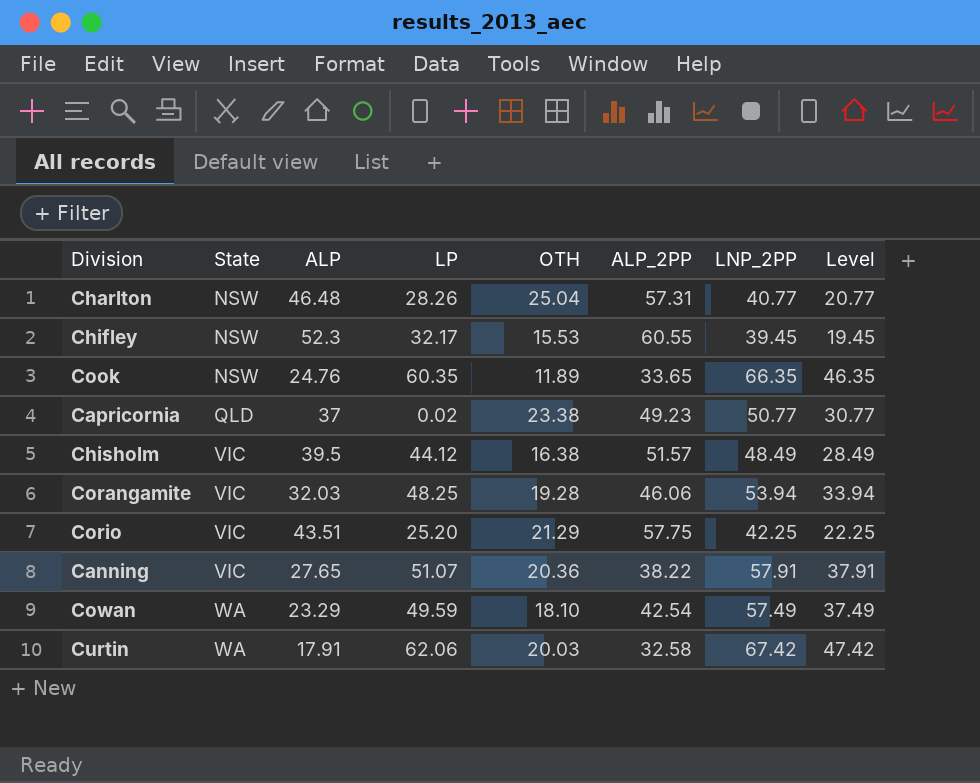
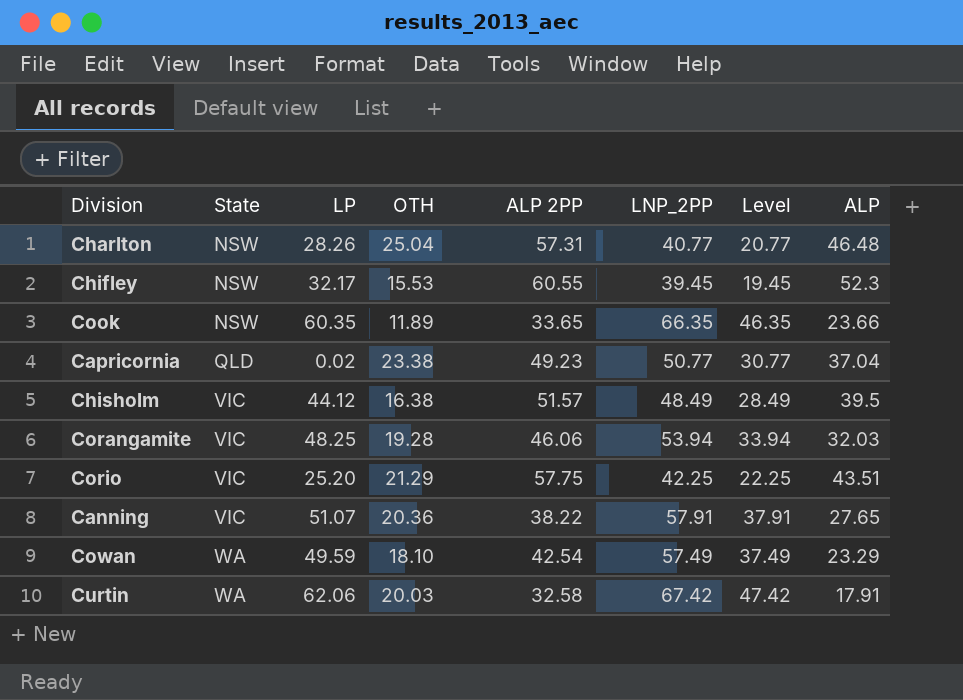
column name: ALP_2PP -> ALP 2PP
column ALP | position: 3 -> 8
Cook | ALP: 24.76 -> 23.66
Capricornia | ALP: 37 -> 37.04

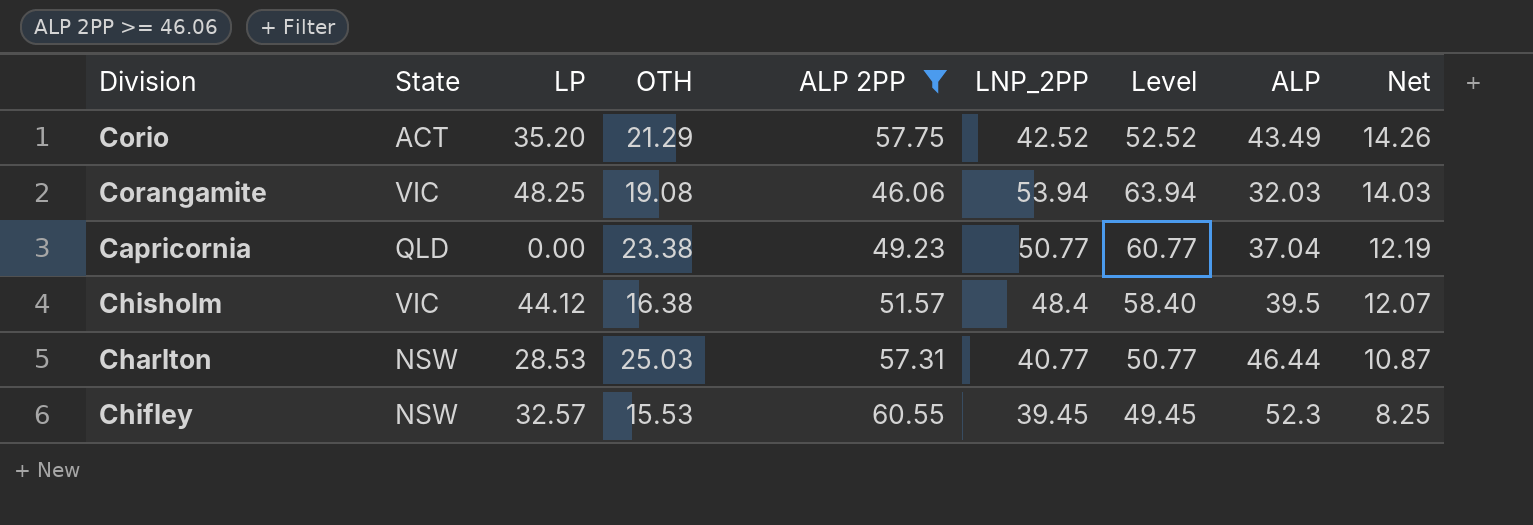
filter: none -> ALP 2PP >= 46.06
row order: State ascending -> Net descending
column Level | formula: [LNP_2PP] - 20 -> [LNP_2PP] + 10
column Net | formula: none -> [ALP 2PP] - [ALP]
Corio | State: VIC -> ACT
Corio | LP: 25.20 -> 35.20
Corio | LNP_2PP: 42.25 -> 42.52
Corio | ALP: 43.51 -> 43.49
Corangamite | OTH: 19.28 -> 19.08
Capricornia | LP: 0.02 -> 0.00
Chisholm | LNP_2PP: 48.49 -> 48.4
Charlton | LP: 28.26 -> 28.53
Charlton | OTH: 25.04 -> 25.03
Charlton | ALP: 46.48 -> 46.44
Chifley | LP: 32.17 -> 32.57

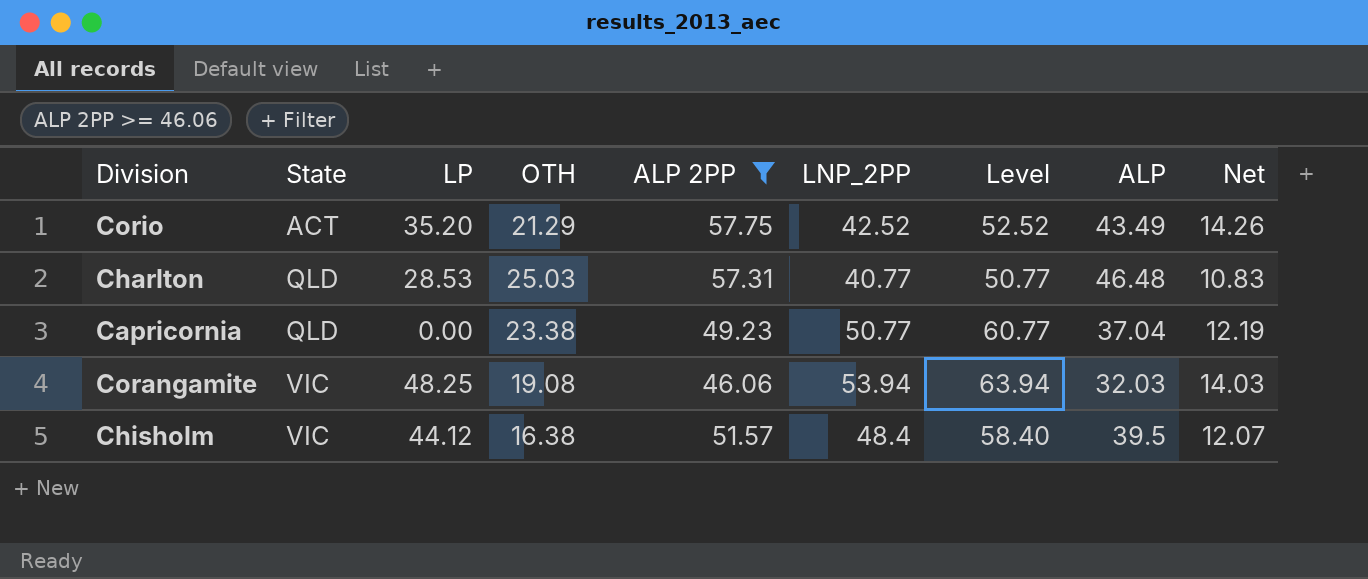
row order: Net descending -> State ascending
row Chifley: NSW | 32.57 | 15.53 | 60.55 | 39.45 | 49.45 | 52.3 | 8.25 -> none
Charlton | State: NSW -> QLD
Charlton | ALP: 46.44 -> 46.48
Charlton | Net: 10.87 -> 10.83

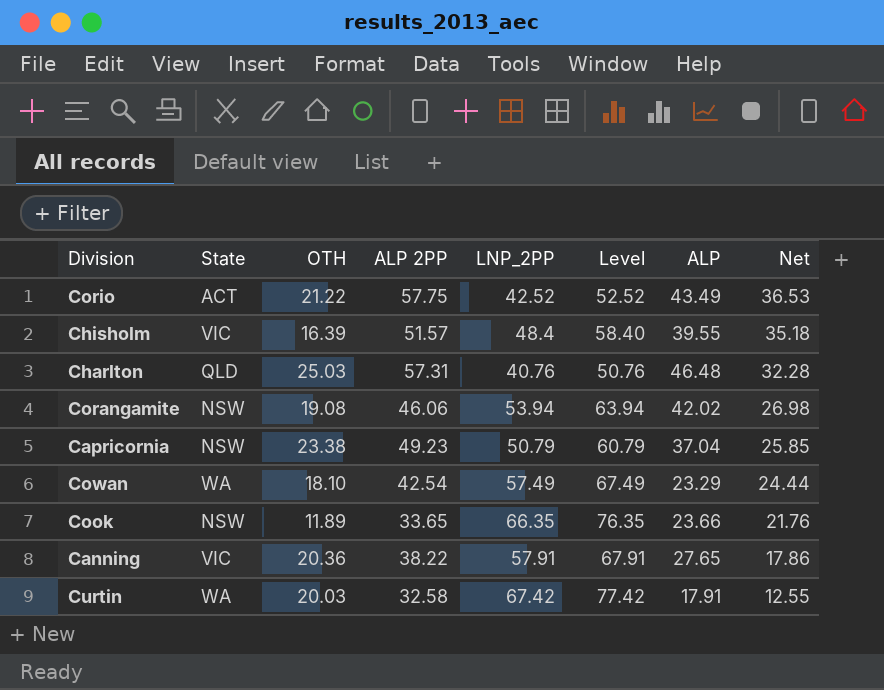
filter: ALP 2PP >= 46.06 -> none
row order: State ascending -> Net descending
column LP | position: 3 -> none
column Net | formula: [ALP 2PP] - [ALP] -> [ALP 2PP] - [OTH]
Corio | OTH: 21.29 -> 21.22
Chisholm | OTH: 16.38 -> 16.39
Chisholm | ALP: 39.5 -> 39.55
Charlton | LNP_2PP: 40.77 -> 40.76
Charlton | Level: 50.77 -> 50.76
Corangamite | State: VIC -> NSW
Corangamite | ALP: 32.03 -> 42.02
Capricornia | State: QLD -> NSW
Capricornia | LNP_2PP: 50.77 -> 50.79
Capricornia | Level: 60.77 -> 60.79

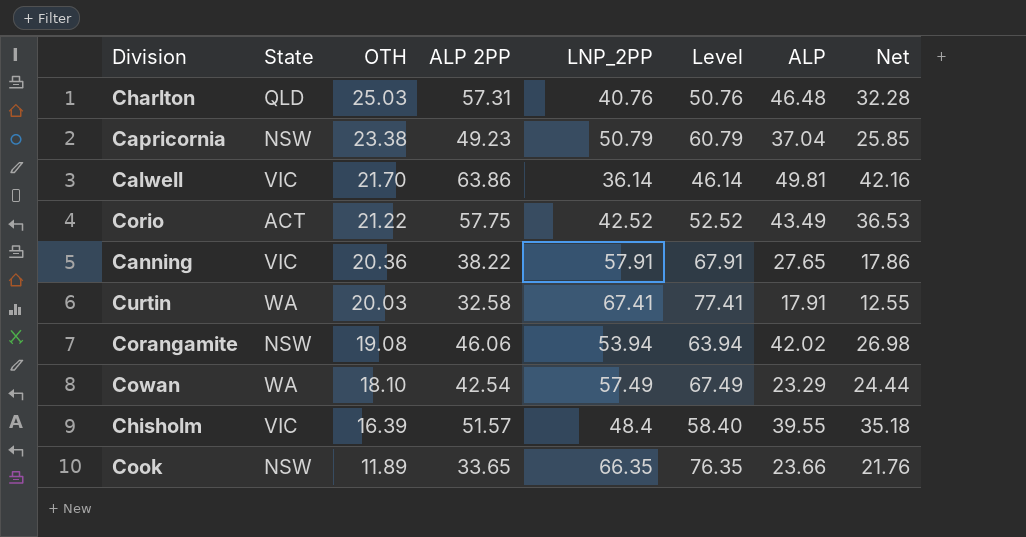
row order: Net descending -> OTH descending
row Calwell: none -> VIC | 21.70 | 63.86 | 36.14 | 46.14 | 49.81 | 42.16
Curtin | LNP_2PP: 67.42 -> 67.41
Curtin | Level: 77.42 -> 77.41

